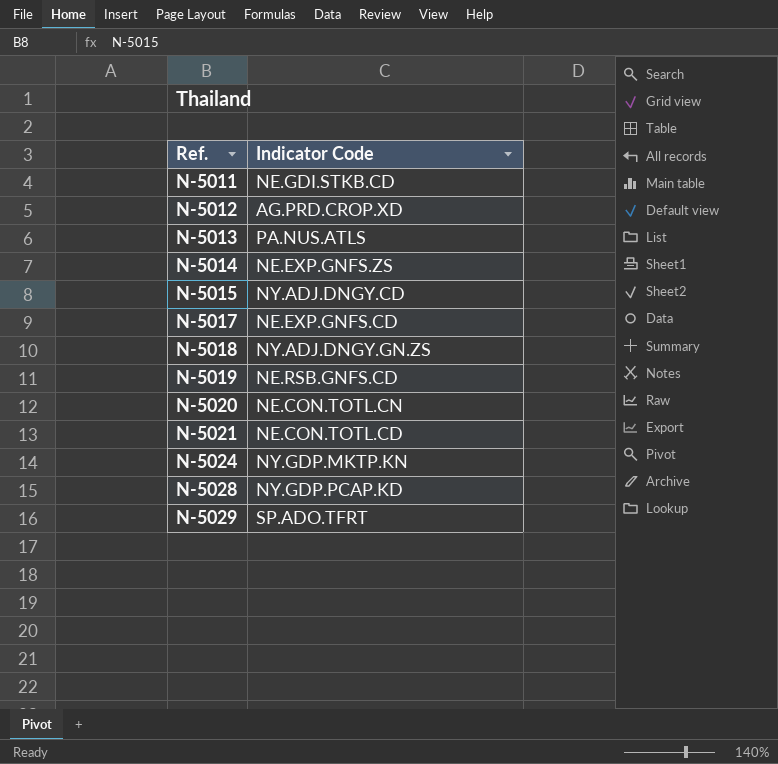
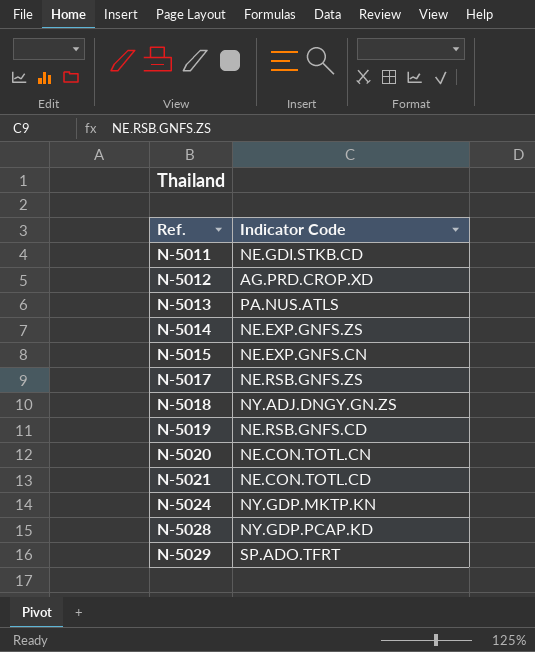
N-5015 | Indicator Code: NY.ADJ.DNGY.CD -> NE.EXP.GNFS.CN
N-5017 | Indicator Code: NE.EXP.GNFS.CD -> NE.RSB.GNFS.ZS

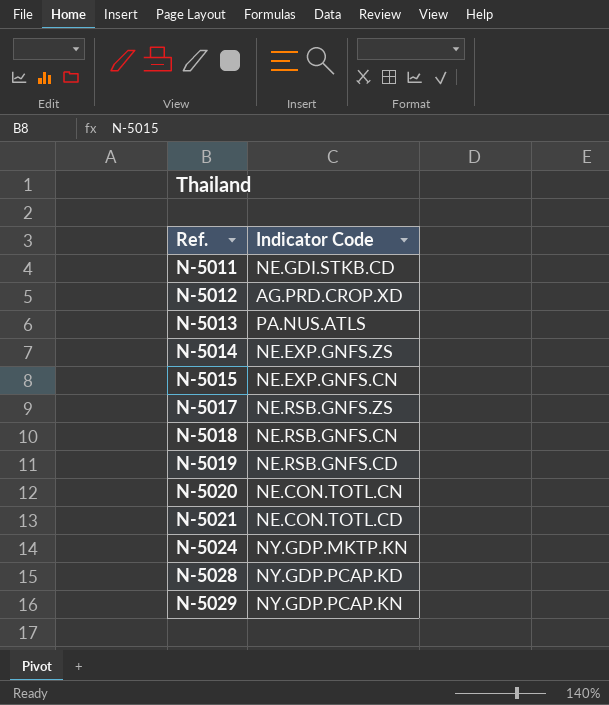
N-5018 | Indicator Code: NY.ADJ.DNGY.GN.ZS -> NE.RSB.GNFS.CN
N-5029 | Indicator Code: SP.ADO.TFRT -> NY.GDP.PCAP.KN

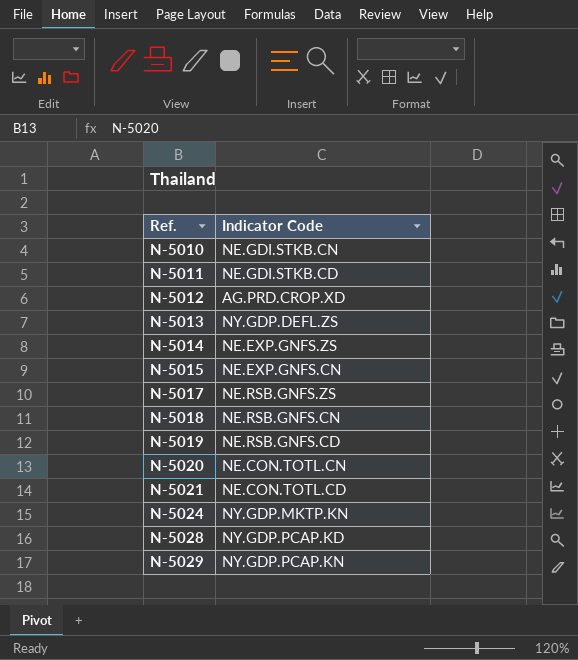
row N-5010: none -> NE.GDI.STKB.CN
N-5013 | Indicator Code: PA.NUS.ATLS -> NY.GDP.DEFL.ZS

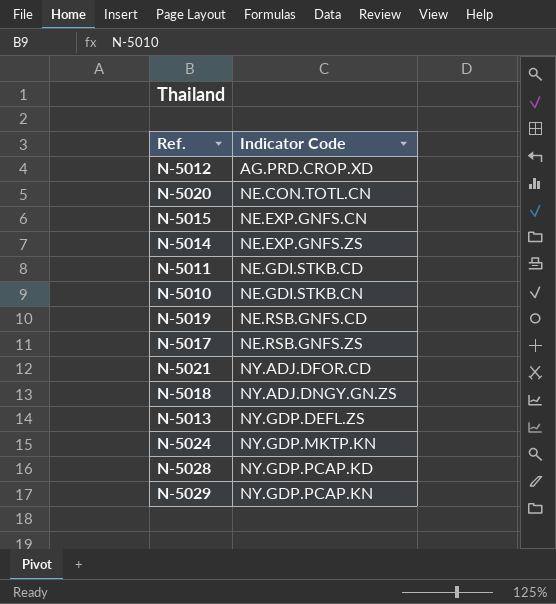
row order: Ref. ascending -> Indicator Code ascending
N-5021 | Indicator Code: NE.CON.TOTL.CD -> NY.ADJ.DFOR.CD
N-5018 | Indicator Code: NE.RSB.GNFS.CN -> NY.ADJ.DNGY.GN.ZS

